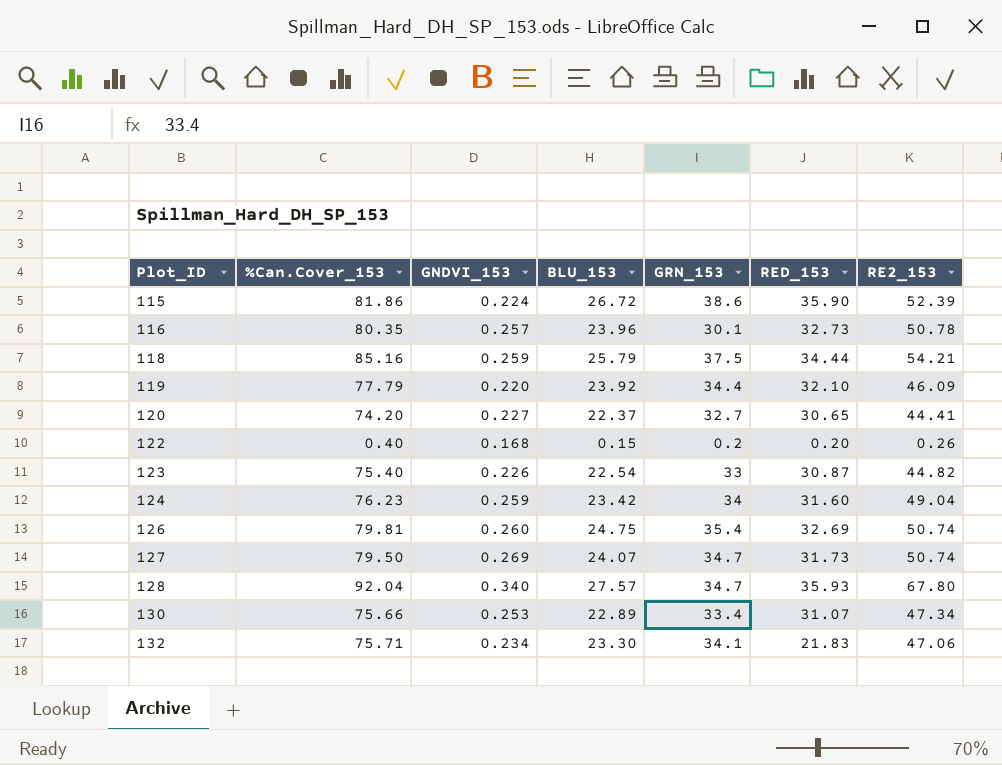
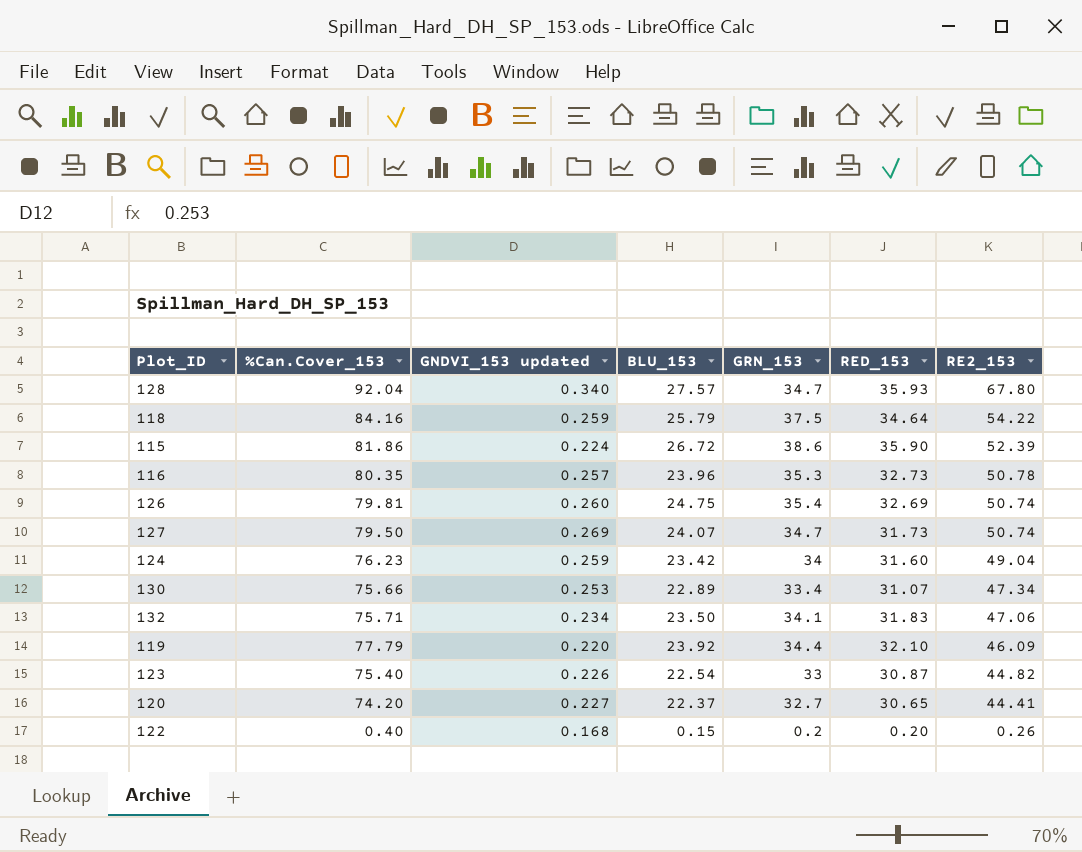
row order: Plot_ID ascending -> RE2_153 descending
column name: GNDVI_153 -> GNDVI_153 updated
118 | %Can.Cover_153: 85.16 -> 84.16
118 | RED_153: 34.44 -> 34.64
118 | RE2_153: 54.21 -> 54.22
116 | GRN_153: 30.1 -> 35.3
132 | BLU_153: 23.30 -> 23.50
132 | RED_153: 21.83 -> 31.83

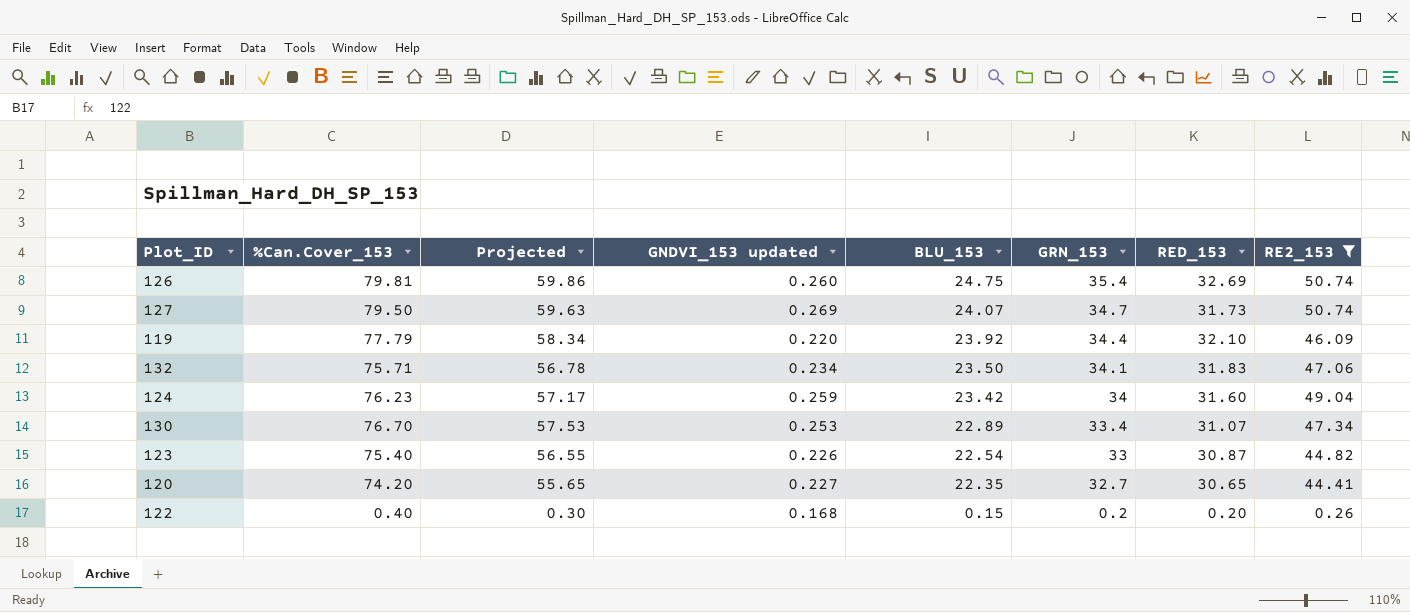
filter: none -> RE2_153 <= 50.74
row order: RE2_153 descending -> BLU_153 descending
column Projected | formula: none -> [%Can.Cover_153] * 0.75
130 | %Can.Cover_153: 75.66 -> 76.70
120 | BLU_153: 22.37 -> 22.35

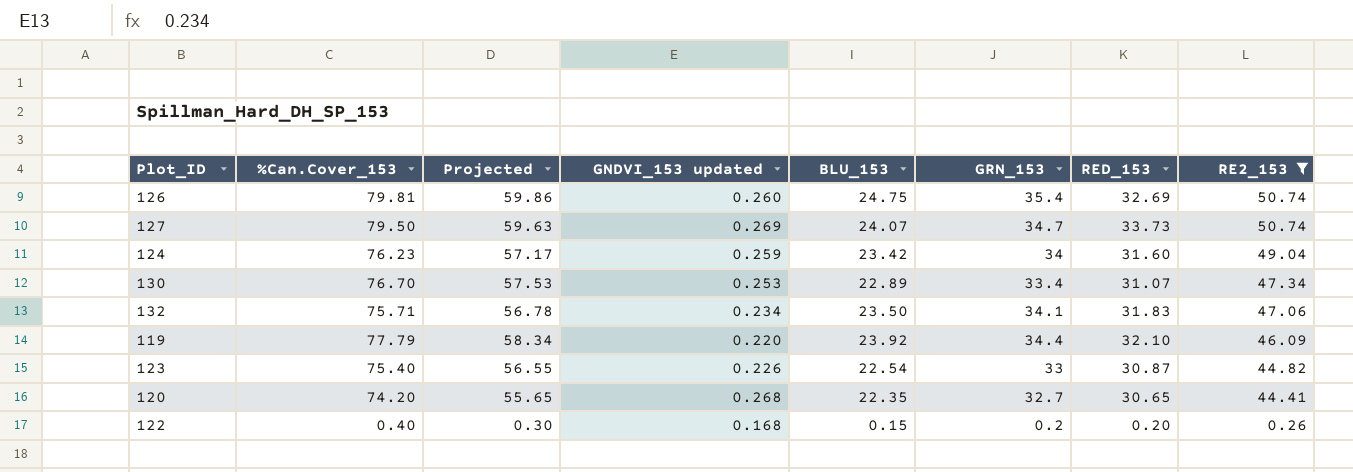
row order: BLU_153 descending -> RE2_153 descending
127 | RED_153: 31.73 -> 33.73
120 | GNDVI_153 updated: 0.227 -> 0.268

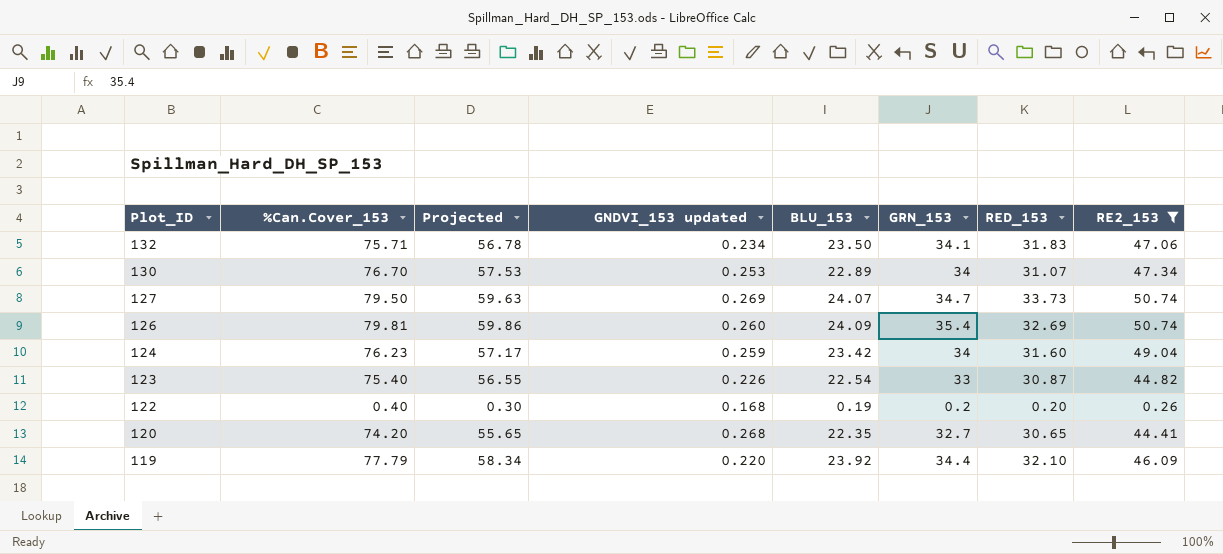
row order: RE2_153 descending -> Plot_ID descending
130 | GRN_153: 33.4 -> 34
126 | BLU_153: 24.75 -> 24.09
122 | BLU_153: 0.15 -> 0.19

